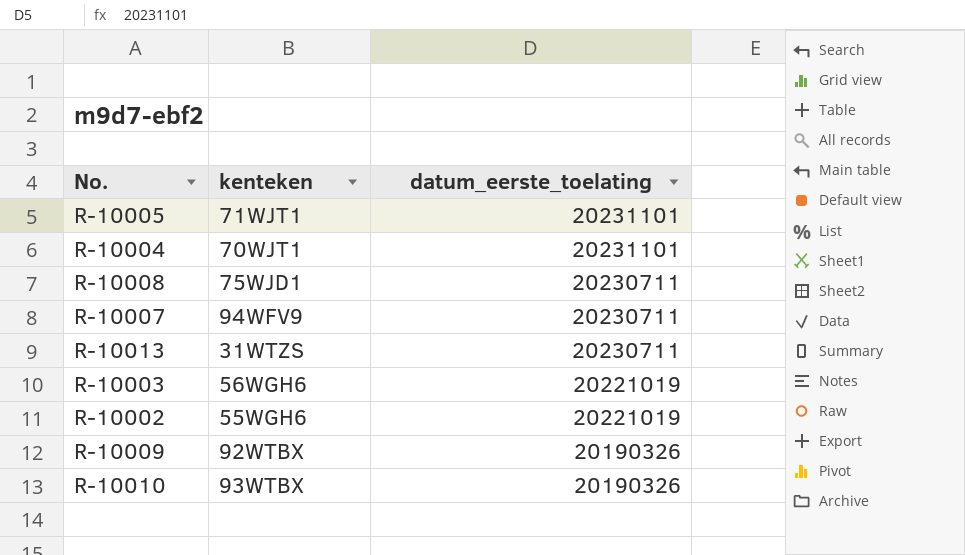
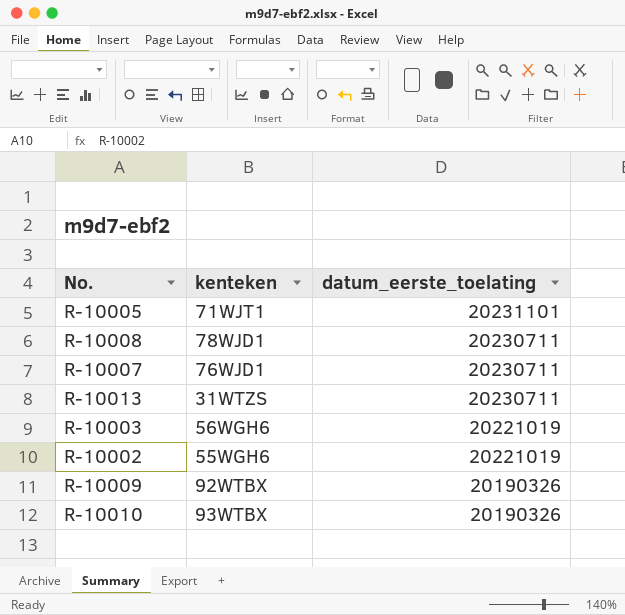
row R-10004: 70WJT1 | 20231101 -> none
R-10008 | kenteken: 75WJD1 -> 78WJD1
R-10007 | kenteken: 94WFV9 -> 76WJD1

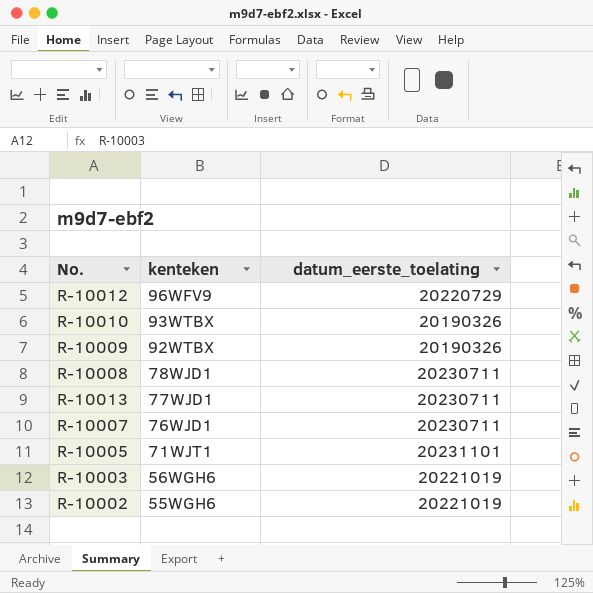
row order: datum_eerste_toelating descending -> kenteken descending
row R-10012: none -> 96WFV9 | 20220729
R-10013 | kenteken: 31WTZS -> 77WJD1

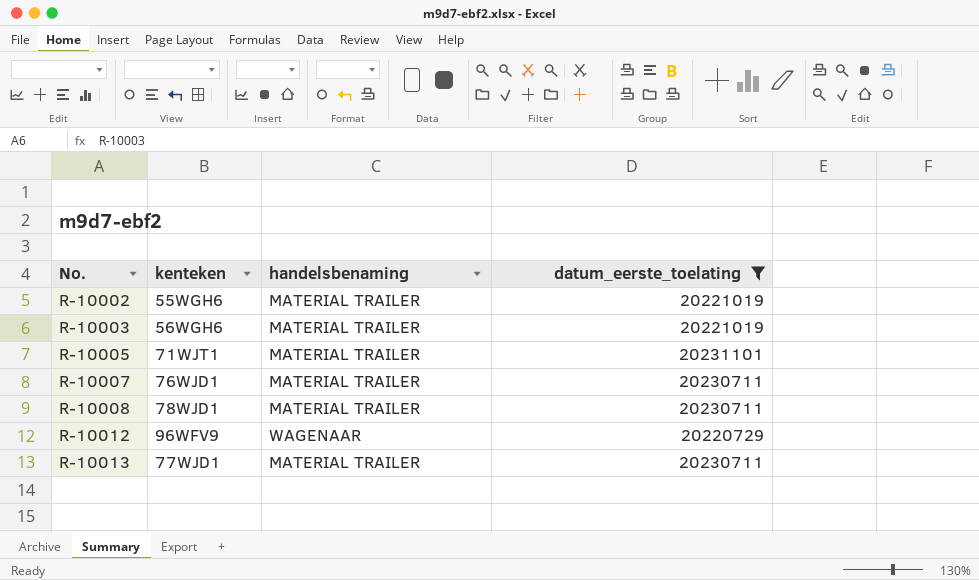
filter: none -> datum_eerste_toelating != 20190326
row order: kenteken descending -> No. ascending
column handelsbenaming | position: none -> 3

